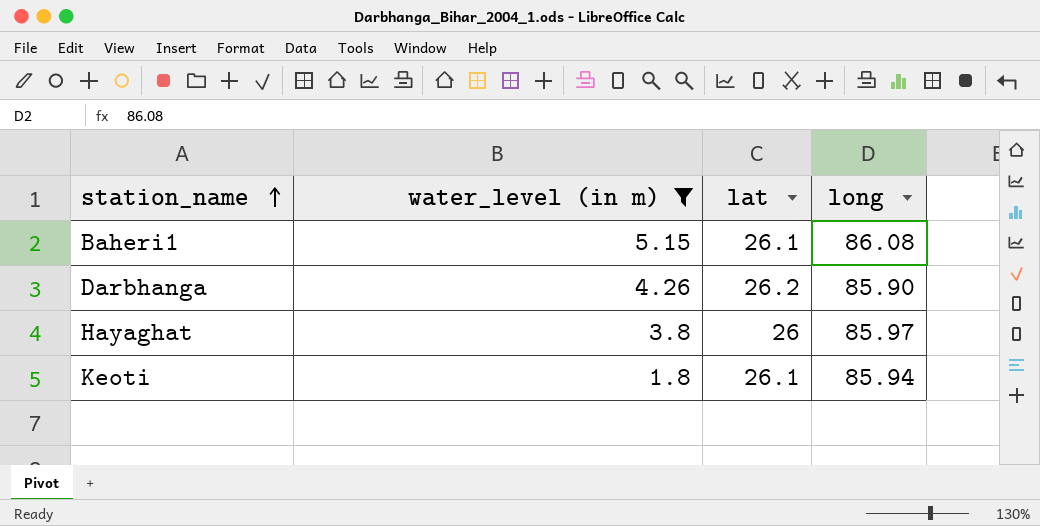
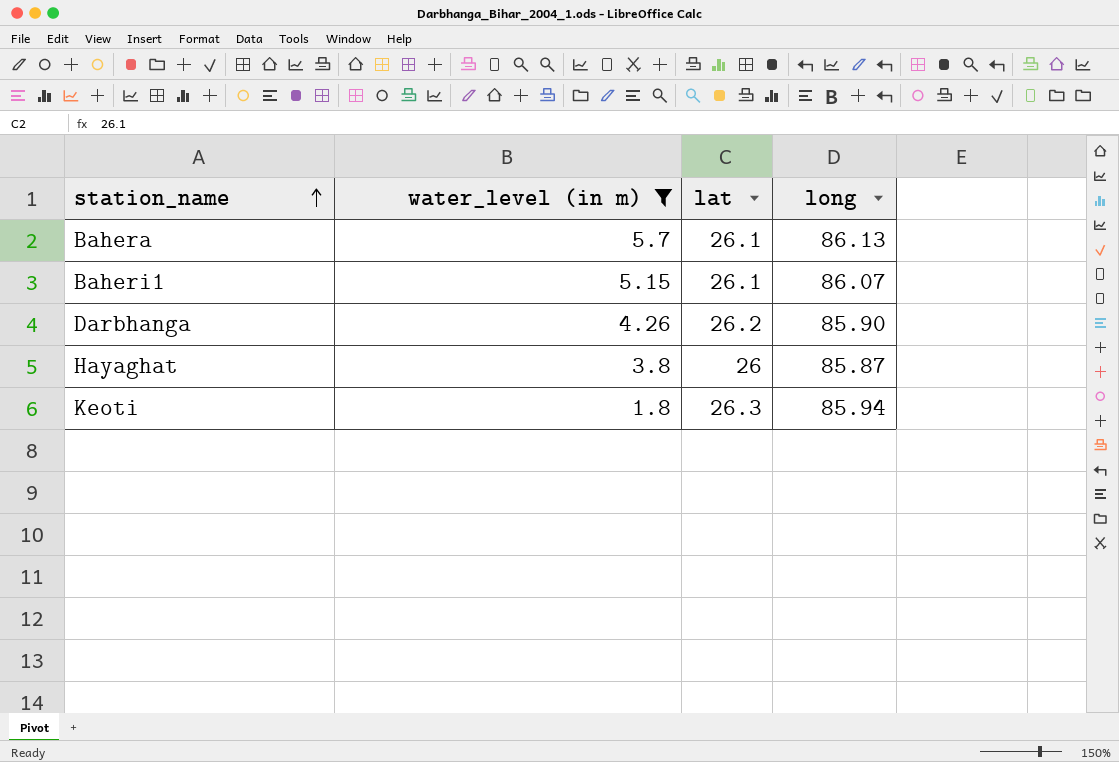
row Bahera: none -> 5.7 | 26.1 | 86.13
Baheri1 | long: 86.08 -> 86.07
Hayaghat | long: 85.97 -> 85.87
Keoti | lat: 26.1 -> 26.3

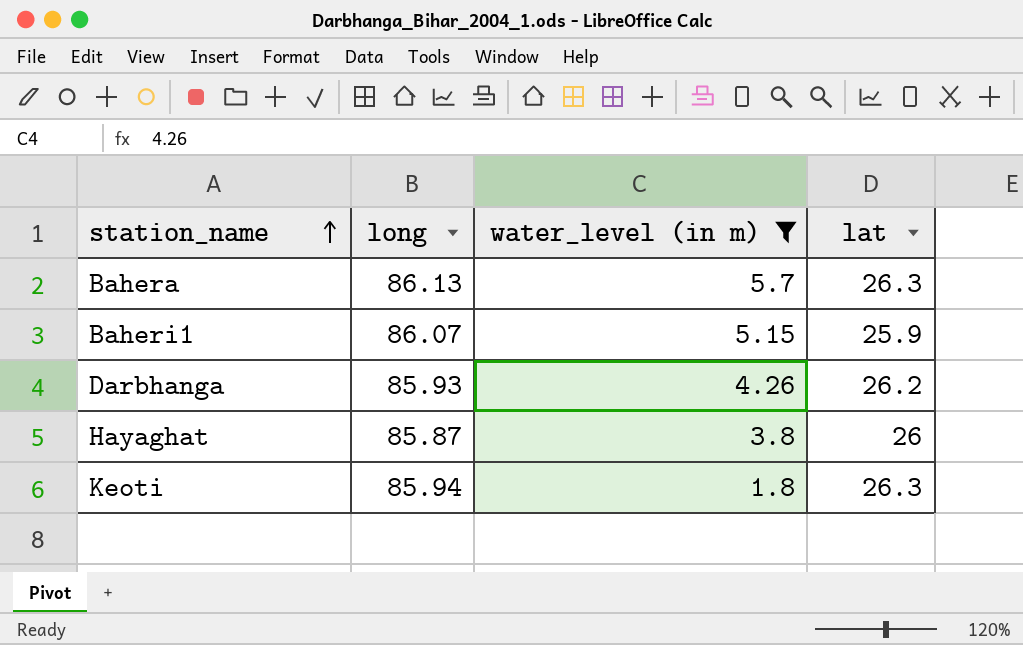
column long | position: 4 -> 2
Bahera | lat: 26.1 -> 26.3
Baheri1 | lat: 26.1 -> 25.9
Darbhanga | long: 85.90 -> 85.93

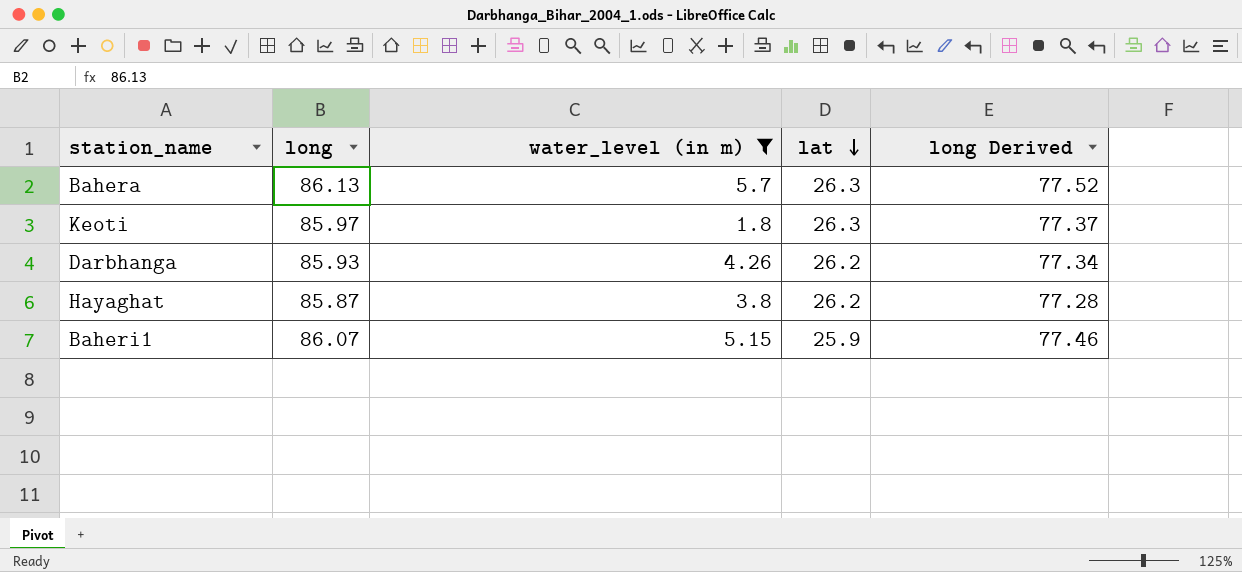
row order: station_name ascending -> lat descending
column long Derived | formula: none -> [long] * 0.9
Keoti | long: 85.94 -> 85.97
Hayaghat | lat: 26 -> 26.2

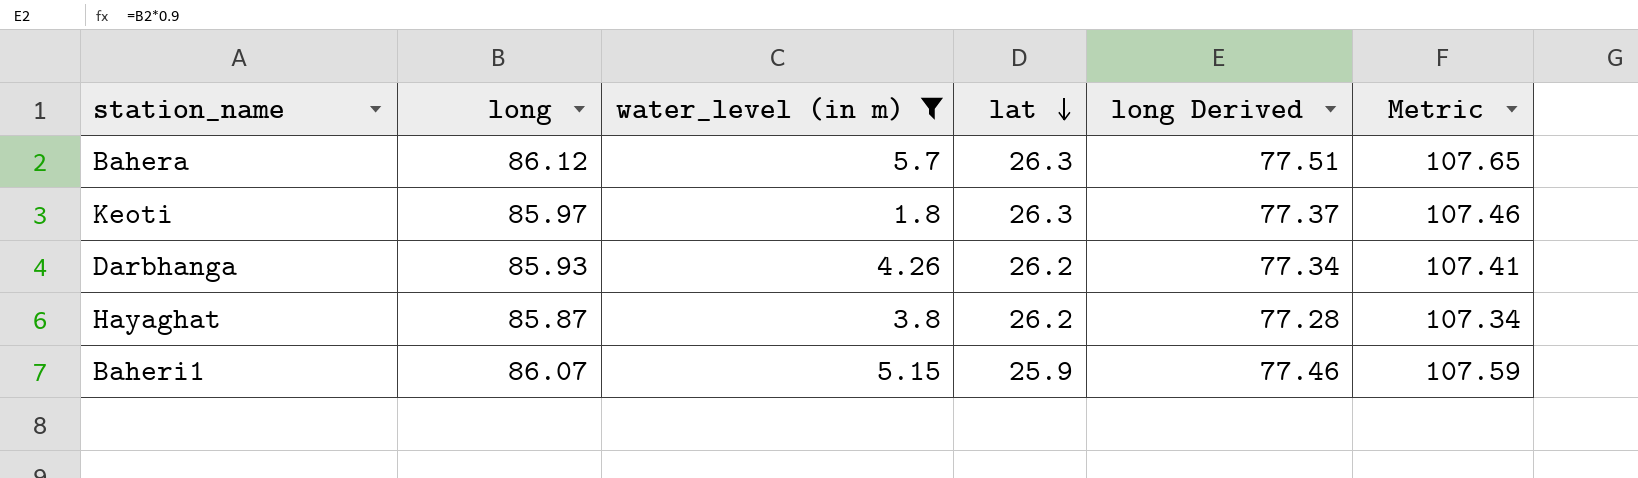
column Metric | formula: none -> [long] * 1.25
Bahera | long: 86.13 -> 86.12
Bahera | long Derived: 77.52 -> 77.51

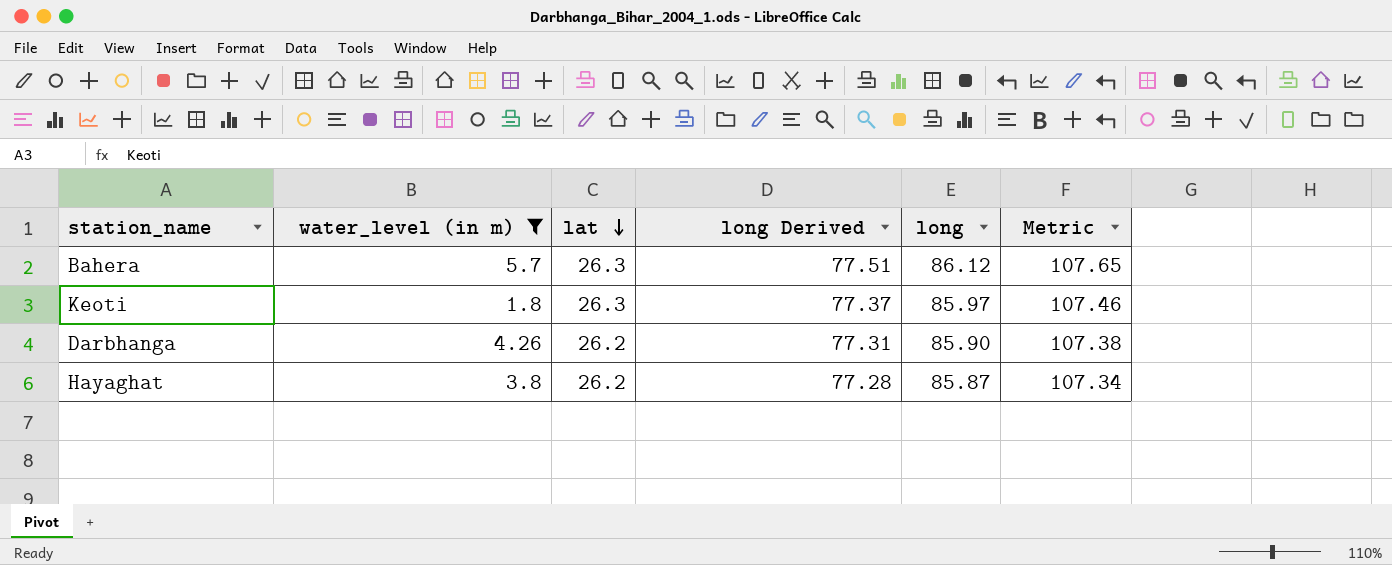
column long | position: 2 -> 5
row Baheri1: 86.07 | 5.15 | 25.9 | 77.46 | 107.59 -> none
Darbhanga | long Derived: 77.34 -> 77.31
Darbhanga | long: 85.93 -> 85.90
Darbhanga | Metric: 107.41 -> 107.38

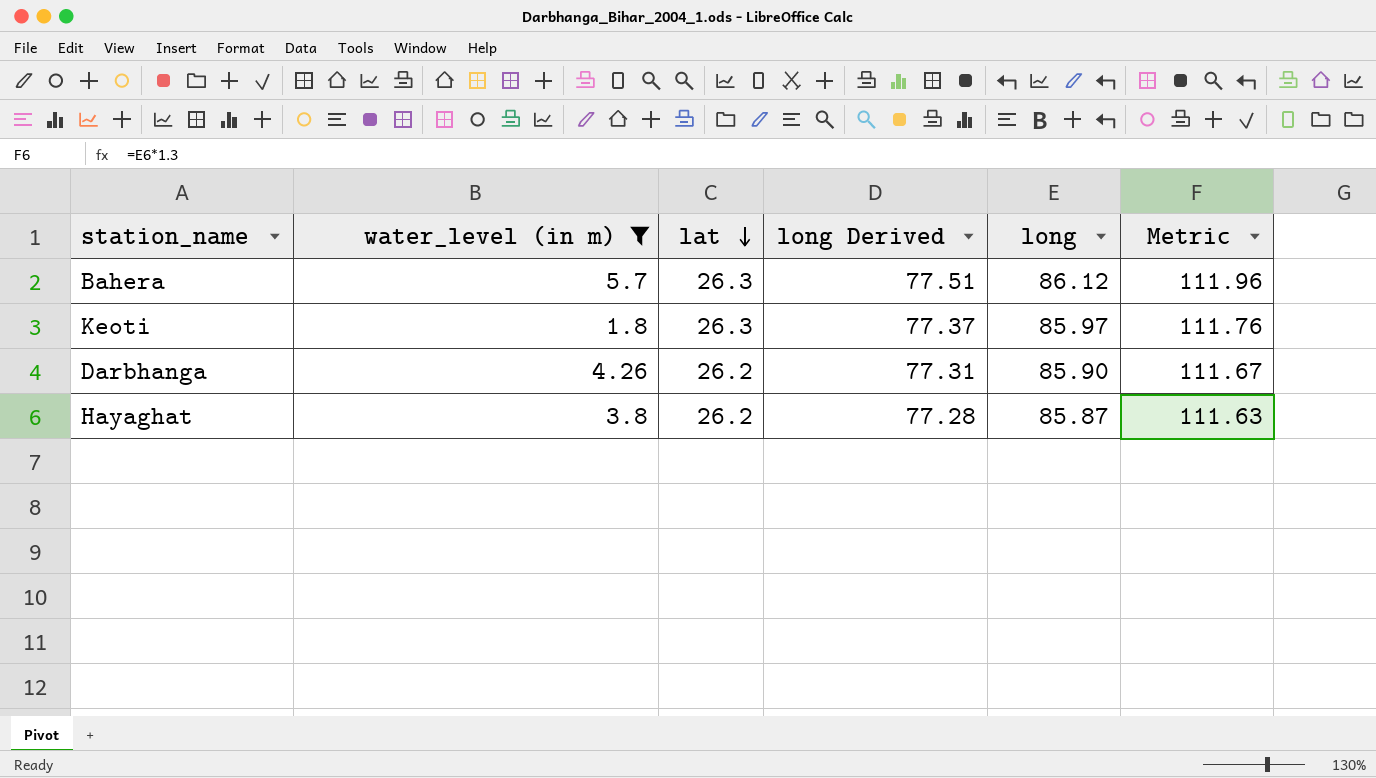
column Metric | formula: [long] * 1.25 -> [long] * 1.3

